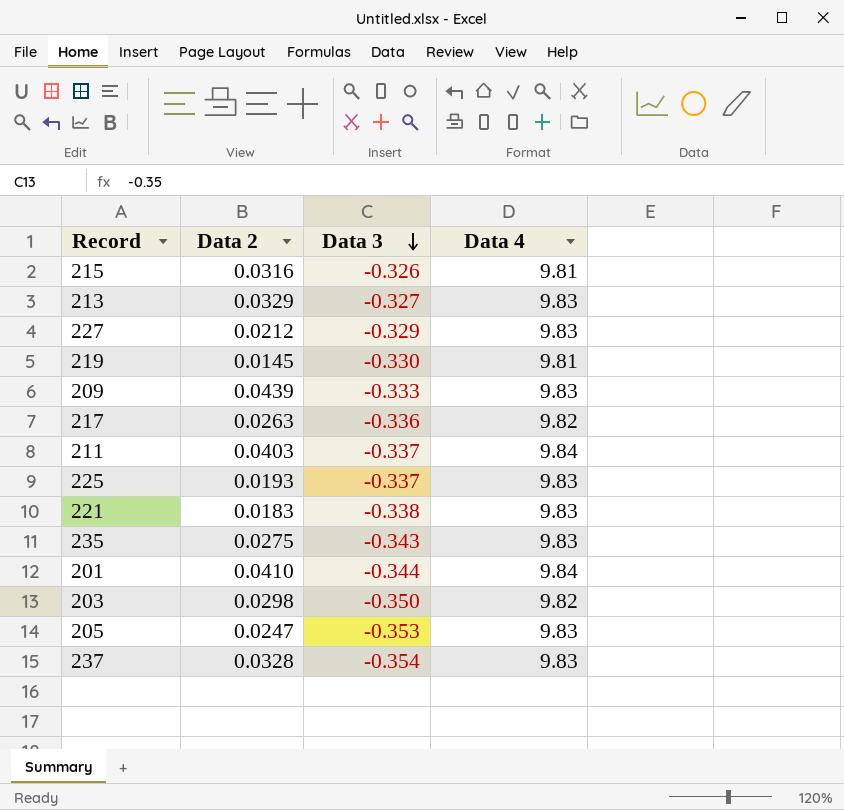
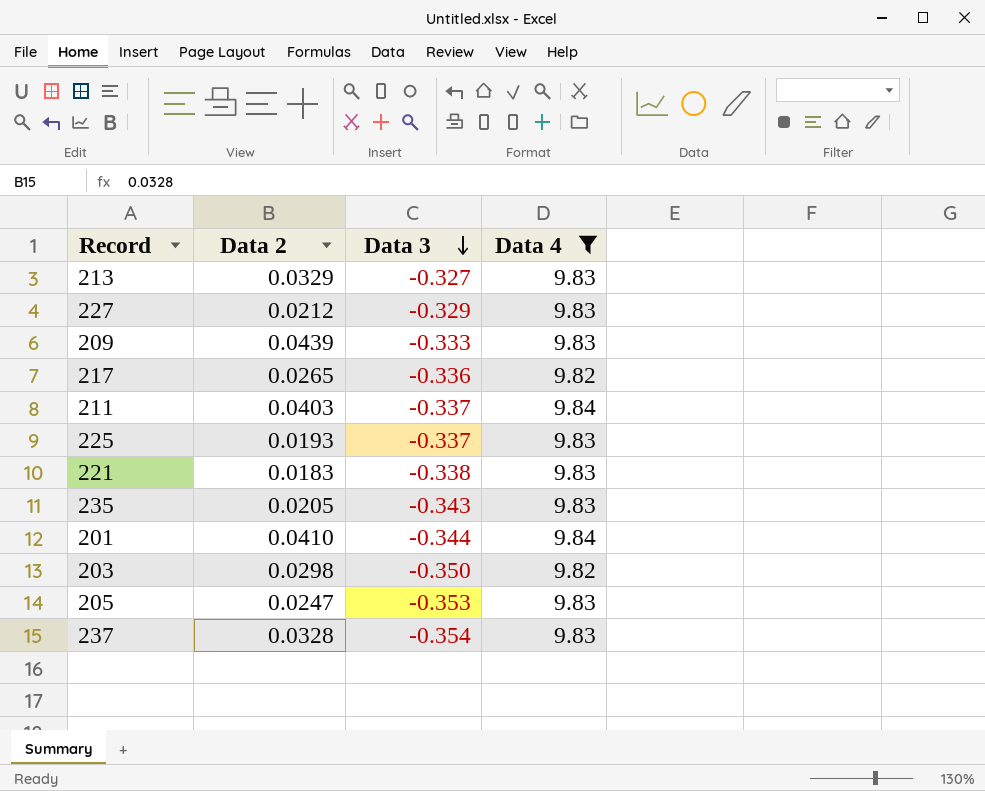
filter: none -> Data 4 != 9.81
217 | Data 2: 0.0263 -> 0.0265
235 | Data 2: 0.0275 -> 0.0205

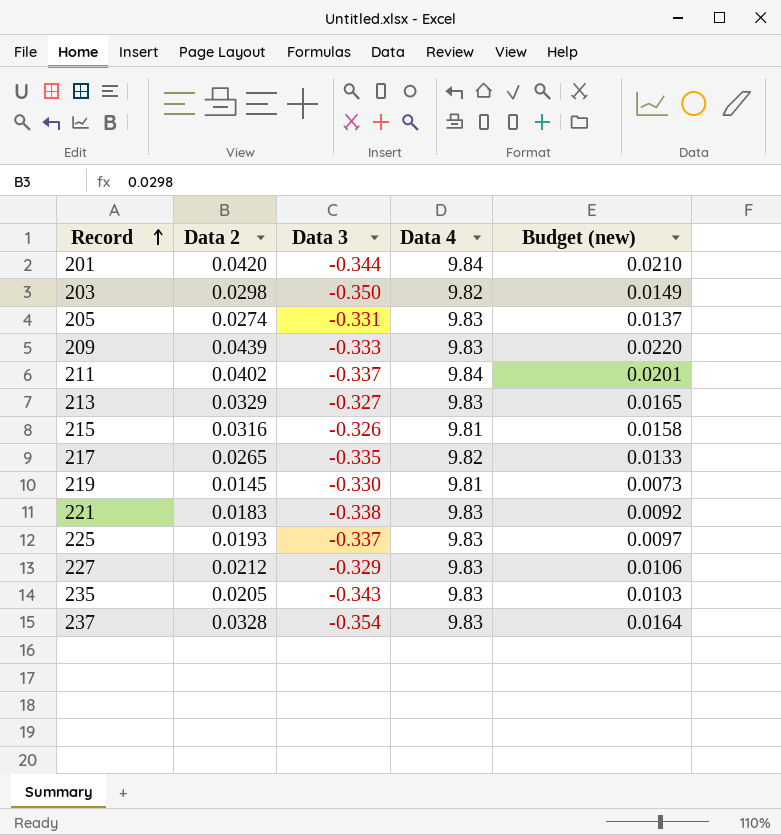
filter: Data 4 != 9.81 -> none
row order: Data 3 descending -> Record ascending
column Budget (new) | formula: none -> [Data 2] * 0.5
201 | Data 2: 0.0410 -> 0.0420
205 | Data 2: 0.0247 -> 0.0274
205 | Data 3: -0.353 -> -0.331
211 | Data 2: 0.0403 -> 0.0402
217 | Data 3: -0.336 -> -0.335

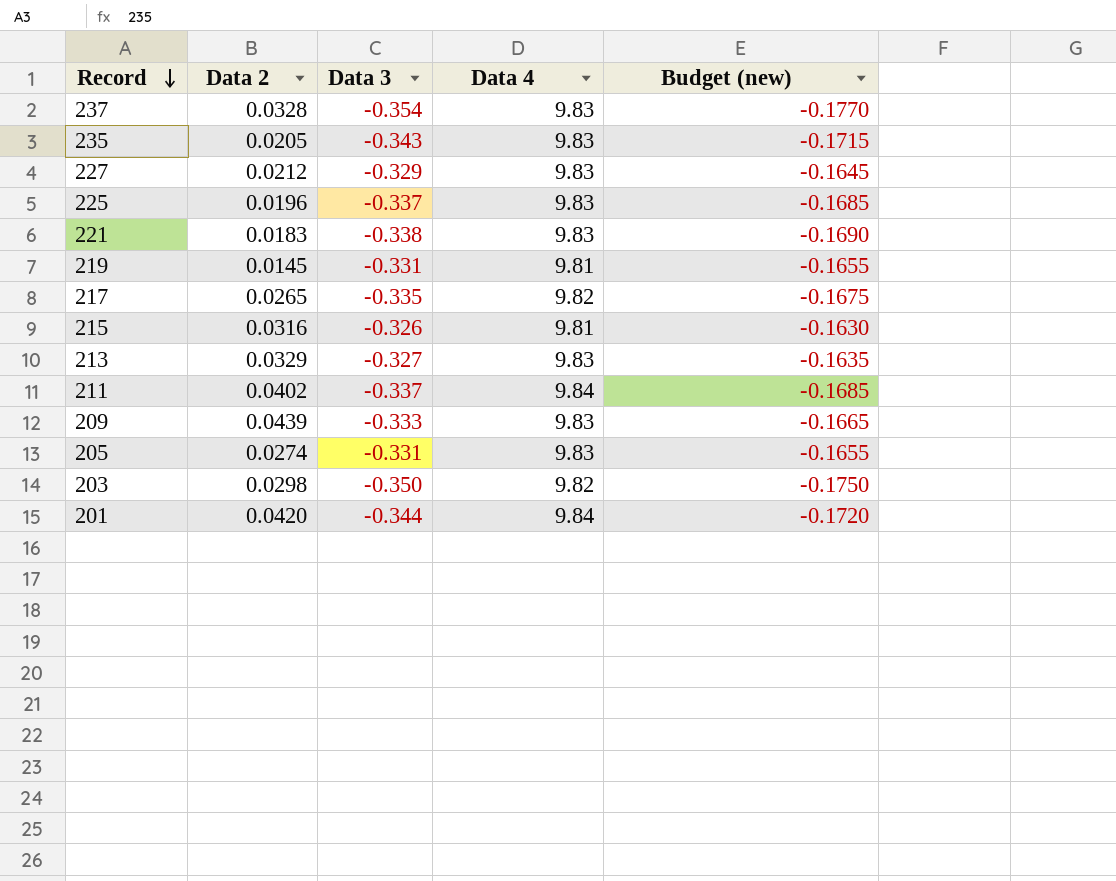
row order: Record ascending -> Record descending
column Budget (new) | formula: [Data 2] * 0.5 -> [Data 3] * 0.5
225 | Data 2: 0.0193 -> 0.0196
219 | Data 3: -0.330 -> -0.331

